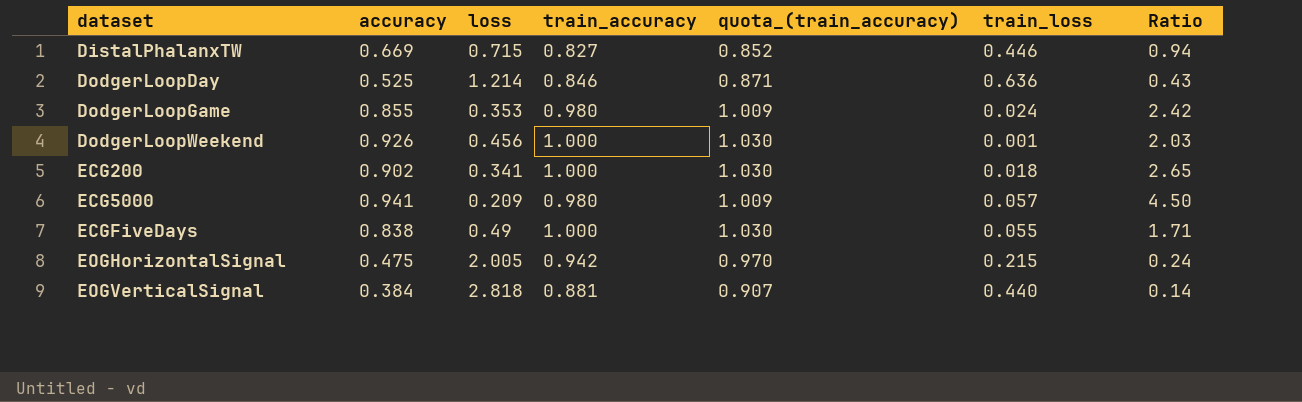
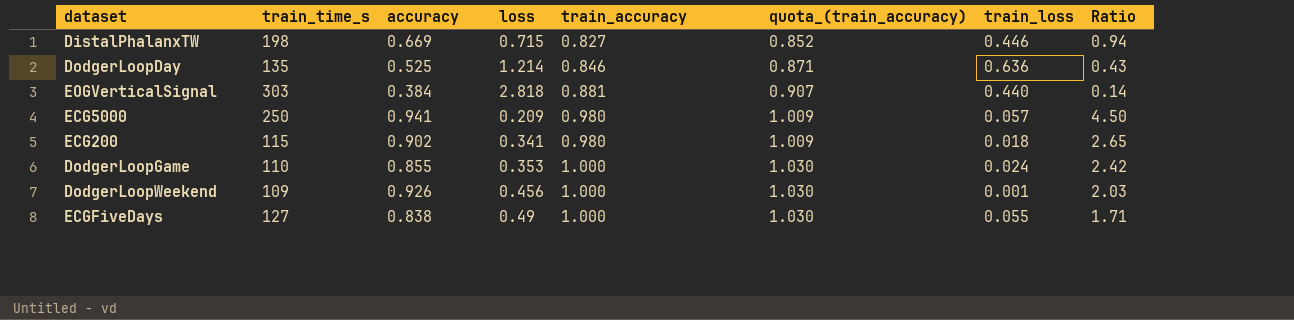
row order: dataset ascending -> train_accuracy ascending
column train_time_s | position: none -> 2
row EOGHorizontalSignal: 0.475 | 2.005 | 0.942 | 0.970 | 0.215 | 0.24 -> none
ECG200 | train_accuracy: 1.000 -> 0.980
ECG200 | quota_(train_accuracy): 1.030 -> 1.009
DodgerLoopGame | train_accuracy: 0.980 -> 1.000
DodgerLoopGame | quota_(train_accuracy): 1.009 -> 1.030

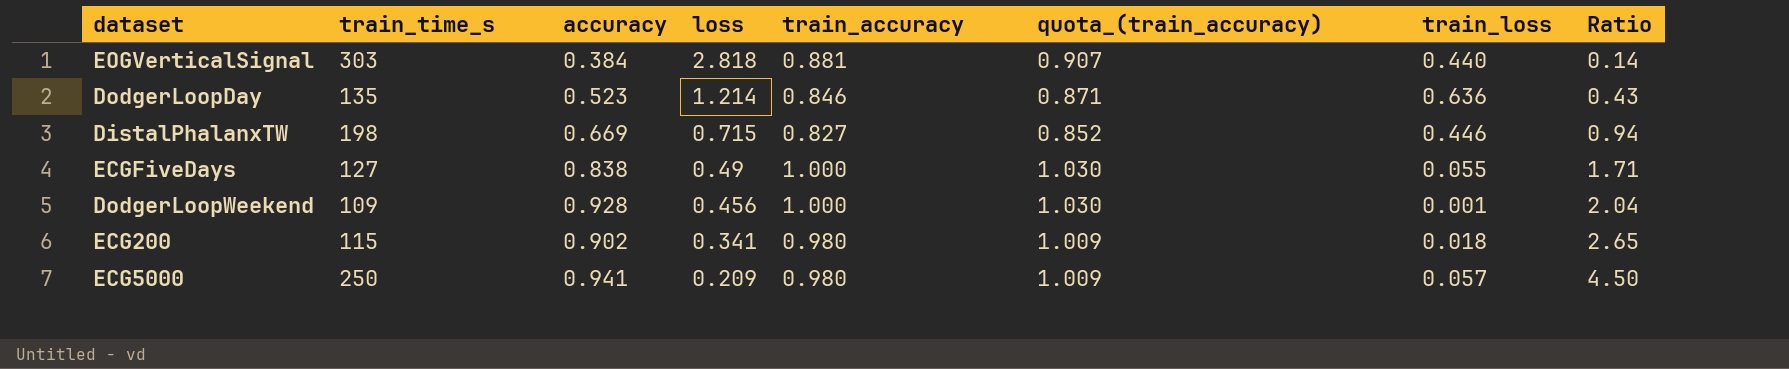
row order: train_accuracy ascending -> loss descending
row DodgerLoopGame: 110 | 0.855 | 0.353 | 1.000 | 1.030 | 0.024 | 2.42 -> none
DodgerLoopDay | accuracy: 0.525 -> 0.523
DodgerLoopWeekend | accuracy: 0.926 -> 0.928
DodgerLoopWeekend | Ratio: 2.03 -> 2.04

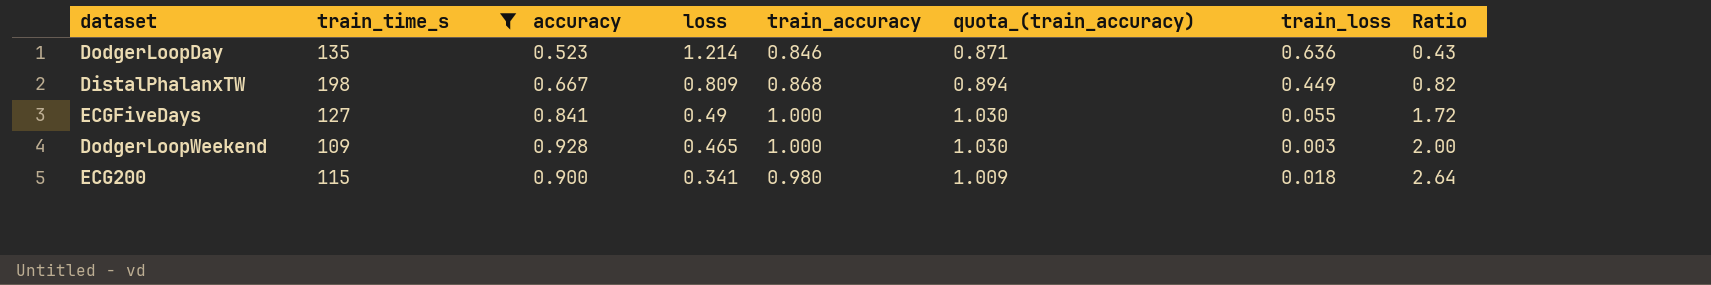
filter: none -> train_time_s <= 198
DistalPhalanxTW | accuracy: 0.669 -> 0.667
DistalPhalanxTW | loss: 0.715 -> 0.809
DistalPhalanxTW | train_accuracy: 0.827 -> 0.868
DistalPhalanxTW | quota_(train_accuracy): 0.852 -> 0.894
DistalPhalanxTW | train_loss: 0.446 -> 0.449
DistalPhalanxTW | Ratio: 0.94 -> 0.82
ECGFiveDays | accuracy: 0.838 -> 0.841
ECGFiveDays | Ratio: 1.71 -> 1.72
DodgerLoopWeekend | loss: 0.456 -> 0.465
DodgerLoopWeekend | train_loss: 0.001 -> 0.003
DodgerLoopWeekend | Ratio: 2.04 -> 2.00
ECG200 | accuracy: 0.902 -> 0.900
ECG200 | Ratio: 2.65 -> 2.64

